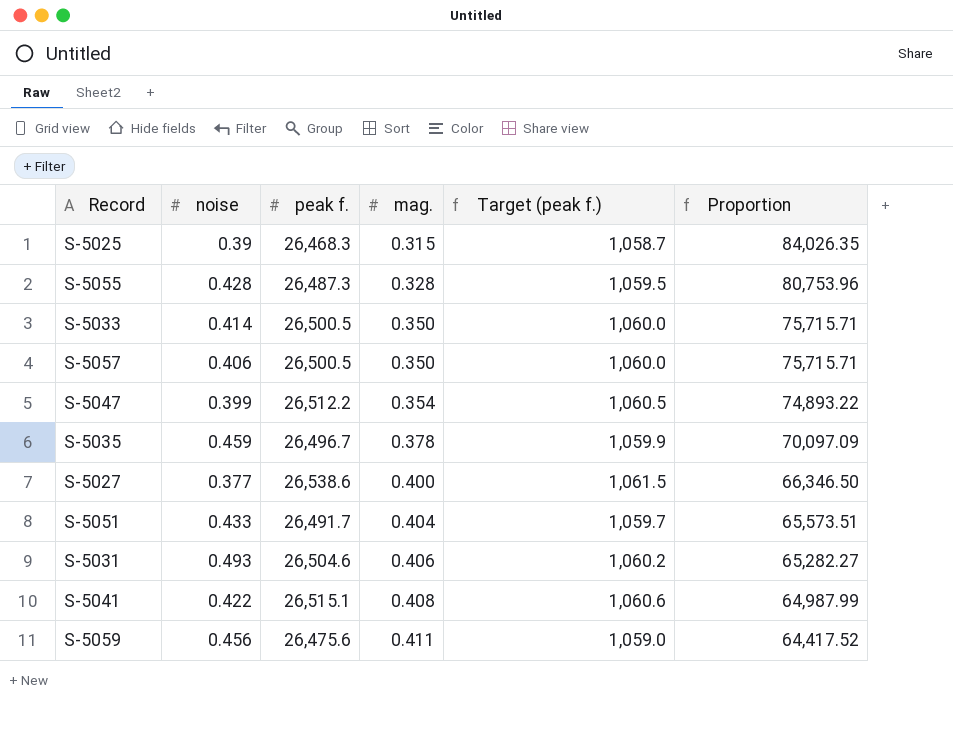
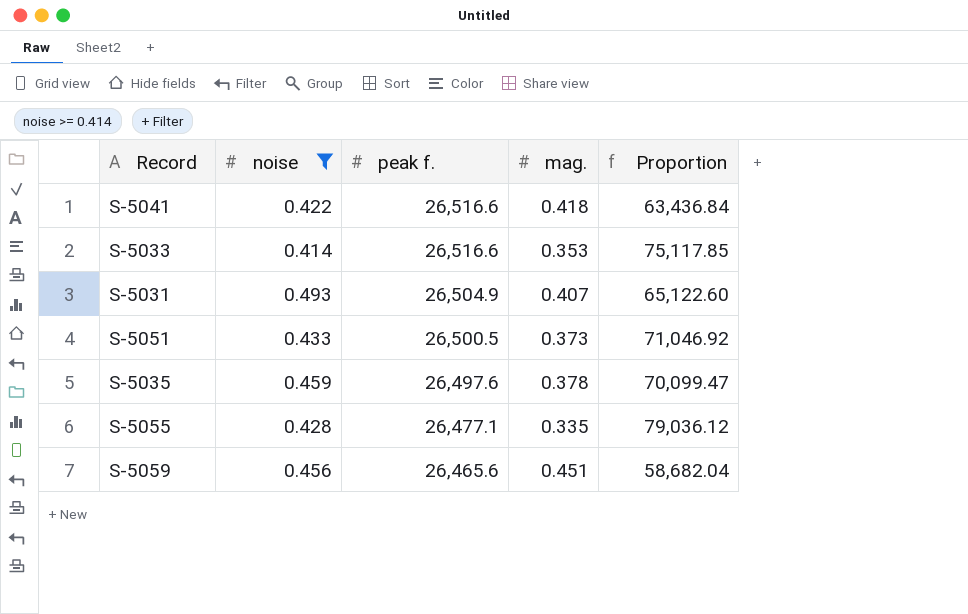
filter: none -> noise >= 0.414
row order: mag. ascending -> peak f. descending
column Target (peak f.) | formula: [peak f.] * 0.04 -> none
S-5041 | peak f.: 26,515.1 -> 26,516.6
S-5041 | mag.: 0.408 -> 0.418
S-5041 | Proportion: 64,987.99 -> 63,436.84
S-5033 | peak f.: 26,500.5 -> 26,516.6
S-5033 | mag.: 0.350 -> 0.353
S-5033 | Proportion: 75,715.71 -> 75,117.85
S-5031 | peak f.: 26,504.6 -> 26,504.9
S-5031 | mag.: 0.406 -> 0.407
S-5031 | Proportion: 65,282.27 -> 65,122.60
S-5051 | peak f.: 26,491.7 -> 26,500.5
S-5051 | mag.: 0.404 -> 0.373
S-5051 | Proportion: 65,573.51 -> 71,046.92
S-5035 | peak f.: 26,496.7 -> 26,497.6
S-5035 | Proportion: 70,097.09 -> 70,099.47
S-5055 | peak f.: 26,487.3 -> 26,477.1
S-5055 | mag.: 0.328 -> 0.335
S-5055 | Proportion: 80,753.96 -> 79,036.12
S-5059 | peak f.: 26,475.6 -> 26,465.6
S-5059 | mag.: 0.411 -> 0.451
S-5059 | Proportion: 64,417.52 -> 58,682.04

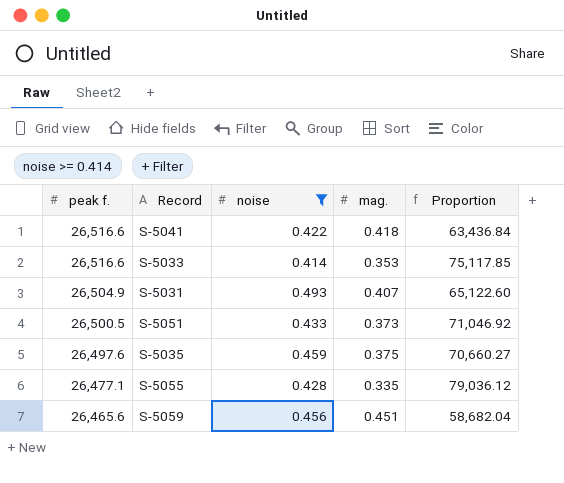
column peak f. | position: 3 -> 1
S-5035 | mag.: 0.378 -> 0.375
S-5035 | Proportion: 70,099.47 -> 70,660.27

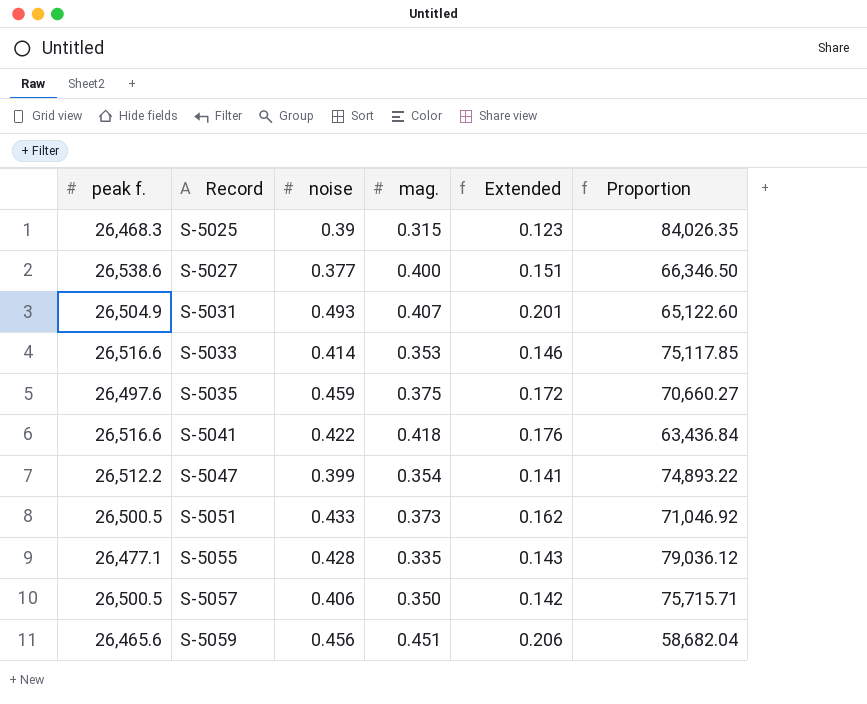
filter: noise >= 0.414 -> none
row order: peak f. descending -> Record ascending
column Extended | formula: none -> [noise] * [mag.]

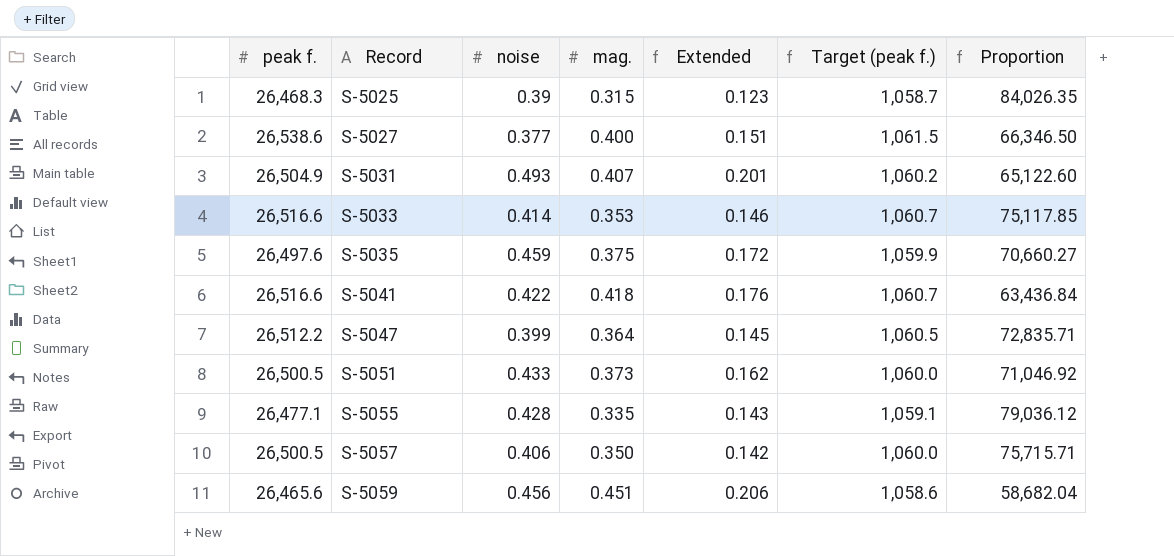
column Target (peak f.) | formula: none -> [peak f.] * 0.04
S-5047 | mag.: 0.354 -> 0.364
S-5047 | Extended: 0.141 -> 0.145
S-5047 | Proportion: 74,893.22 -> 72,835.71

